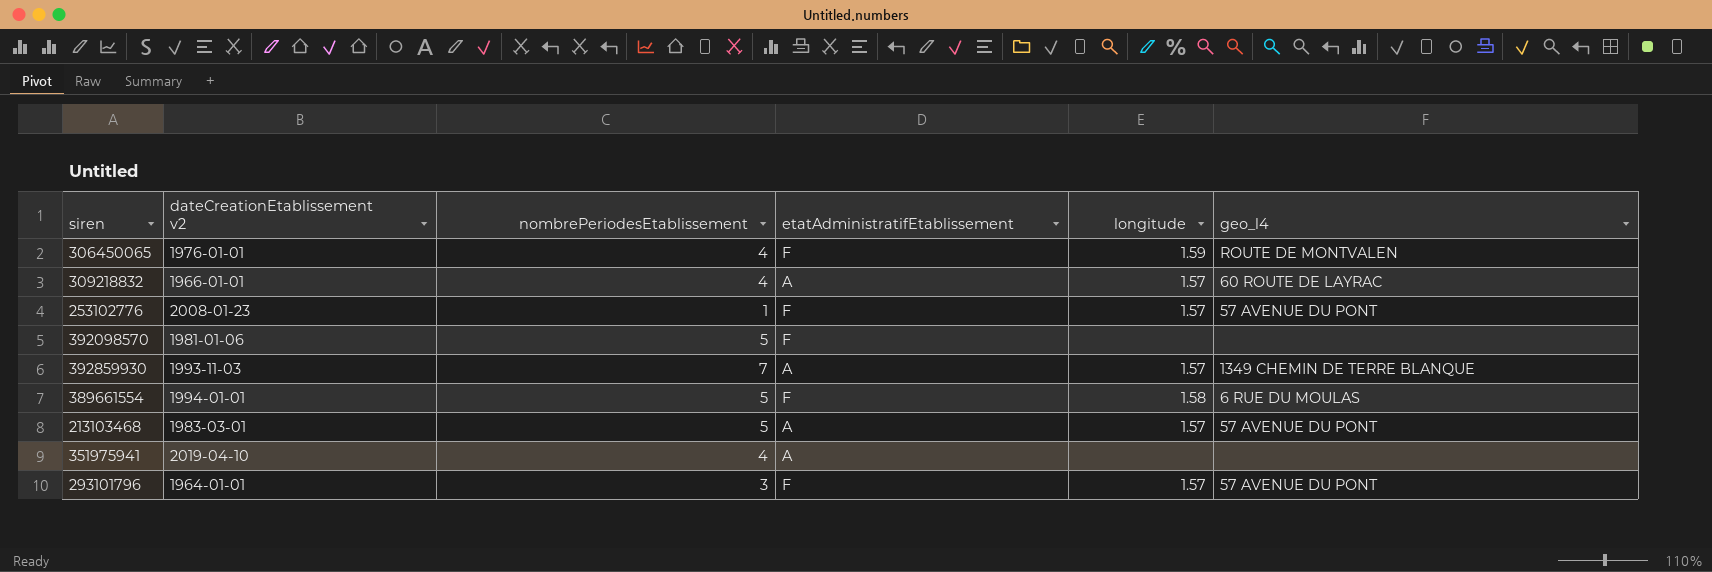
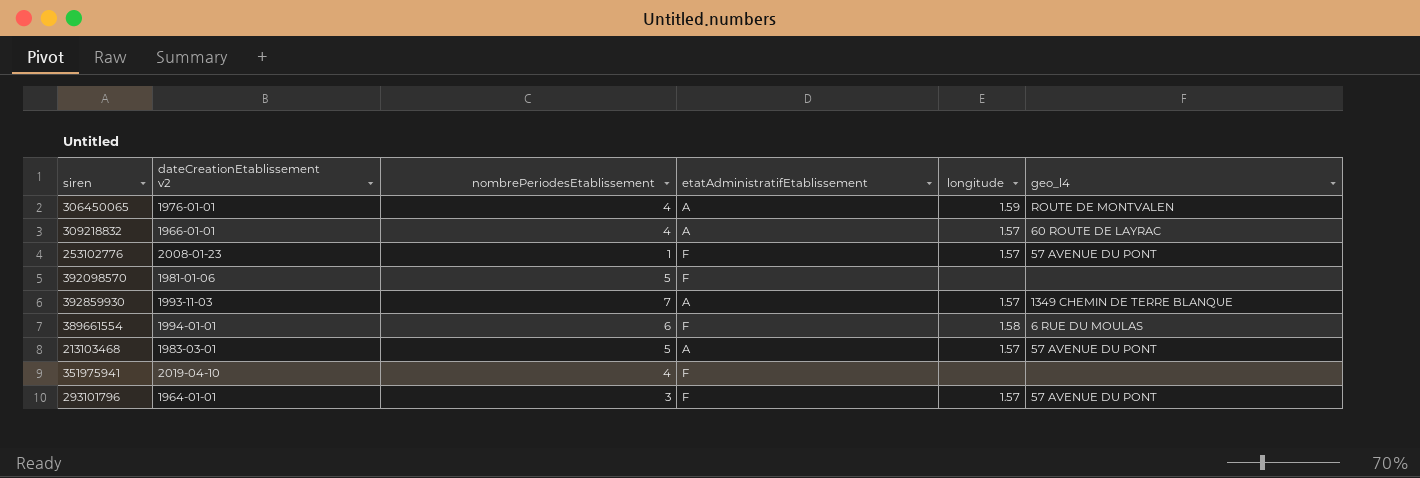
306450065 | etatAdministratifEtablissement: F -> A
389661554 | nombrePeriodesEtablissement: 5 -> 6
351975941 | etatAdministratifEtablissement: A -> F

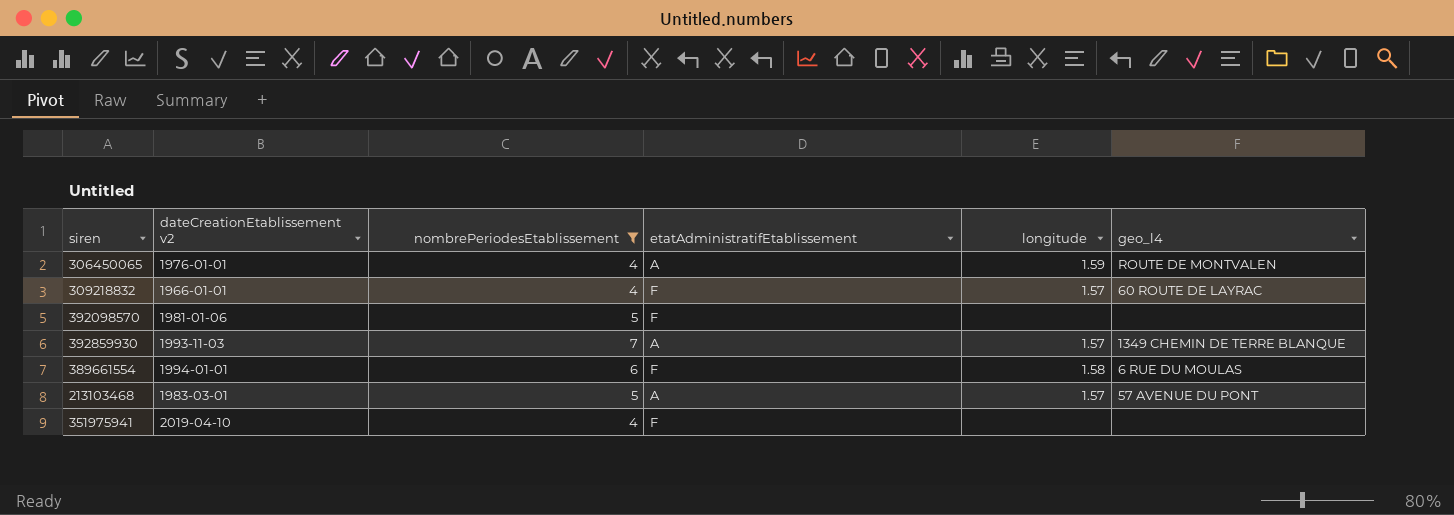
filter: none -> nombrePeriodesEtablissement >= 4
309218832 | etatAdministratifEtablissement: A -> F

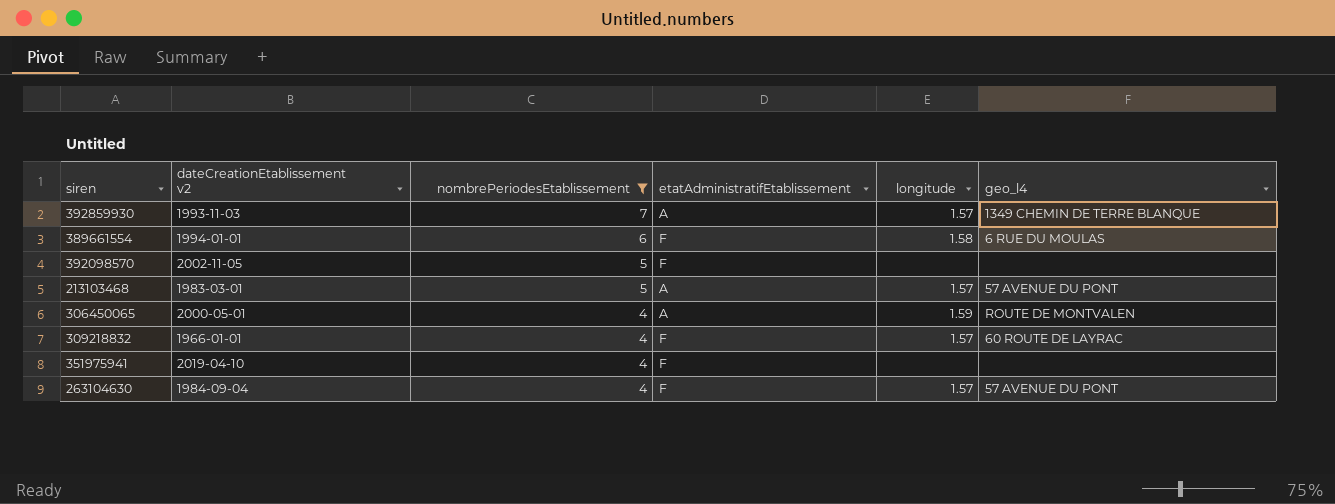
row order: none -> nombrePeriodesEtablissement descending
392098570 | dateCreationEtablissement v2: 1981-01-06 -> 2002-11-05
306450065 | dateCreationEtablissement v2: 1976-01-01 -> 2000-05-01
row 263104630: none -> 1984-09-04 | 4 | F | 1.57 | 57 AVENUE DU PONT

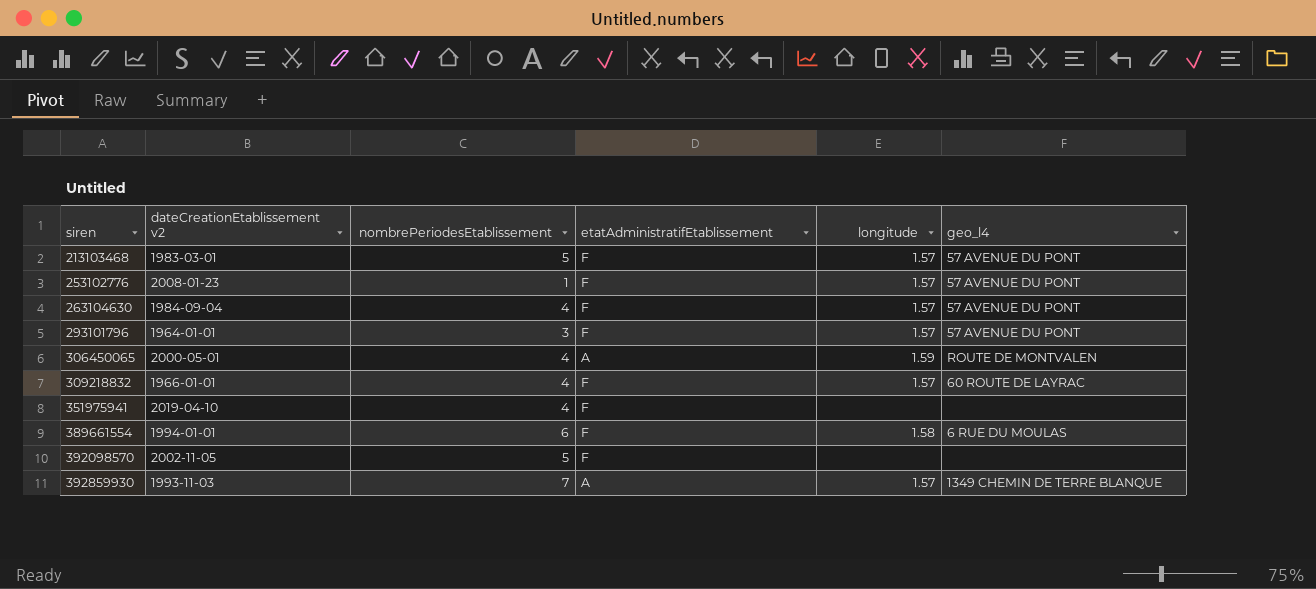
filter: nombrePeriodesEtablissement >= 4 -> none
row order: nombrePeriodesEtablissement descending -> siren ascending
213103468 | etatAdministratifEtablissement: A -> F

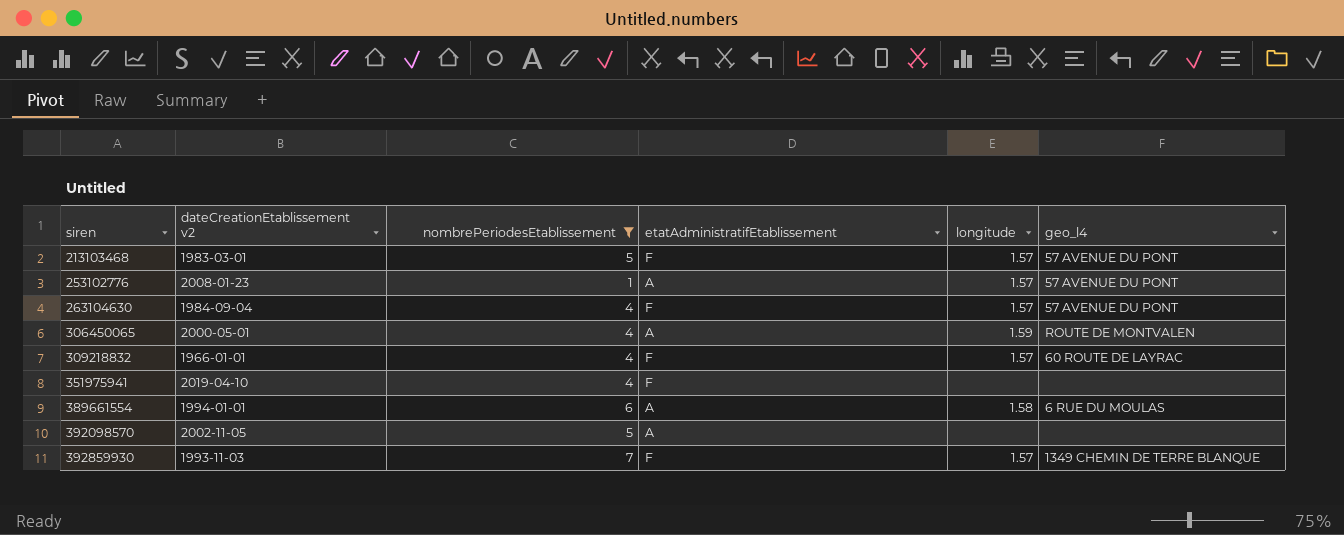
filter: none -> nombrePeriodesEtablissement != 3
253102776 | etatAdministratifEtablissement: F -> A
389661554 | etatAdministratifEtablissement: F -> A
392098570 | etatAdministratifEtablissement: F -> A
392859930 | etatAdministratifEtablissement: A -> F

